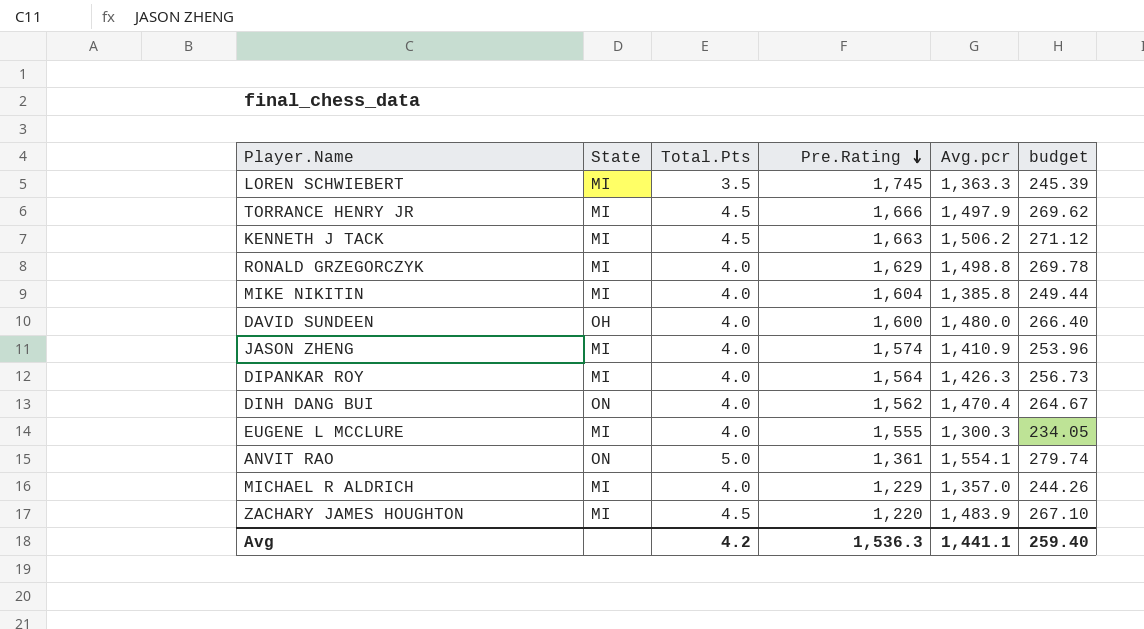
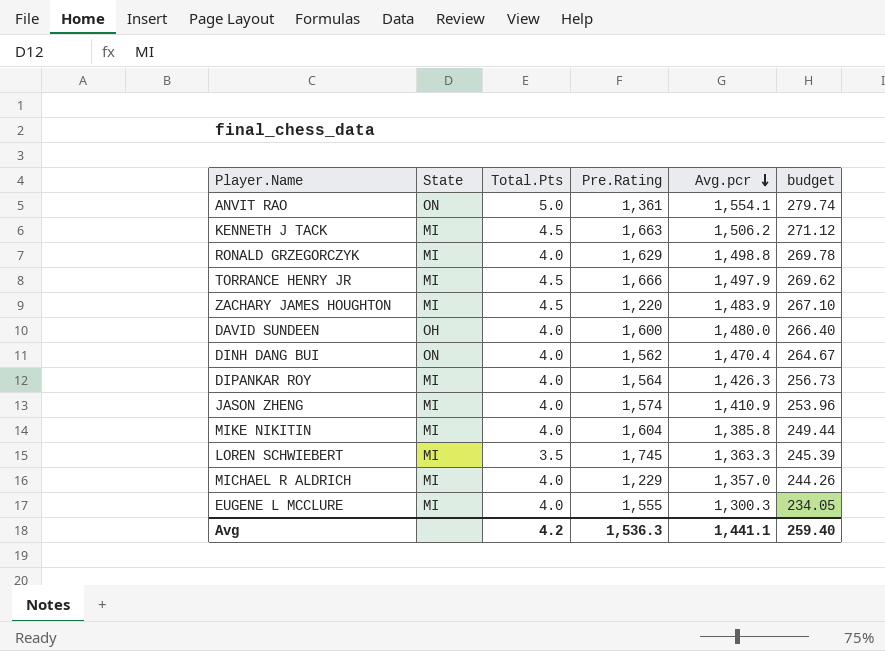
row order: Pre.Rating descending -> Avg.pcr descending

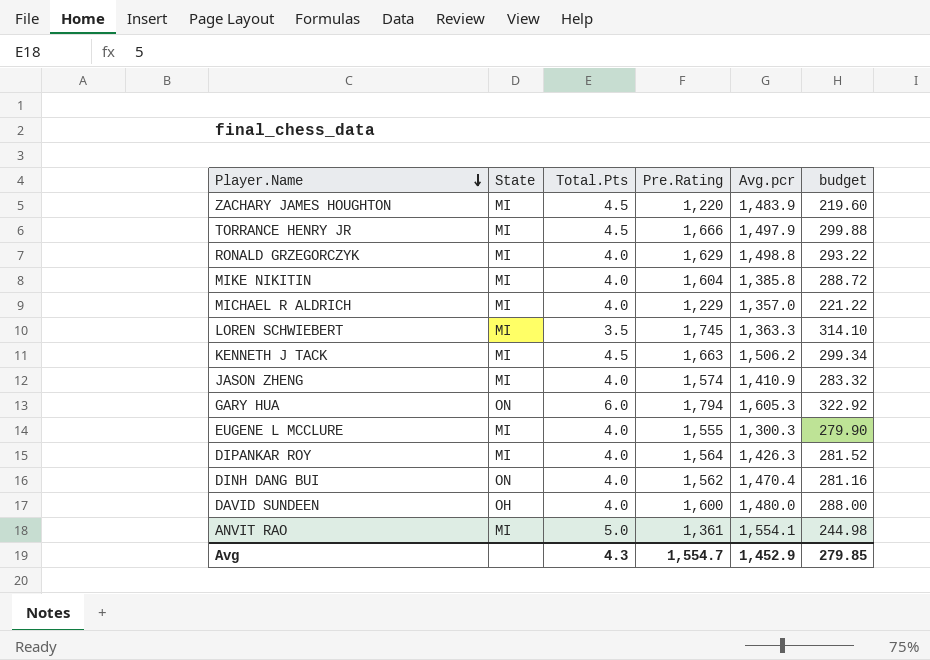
row order: Avg.pcr descending -> Player.Name descending
column budget | formula: [Avg.pcr] * 0.18 -> [Pre.Rating] * 0.18
row GARY HUA: none -> ON | 6.0 | 1,794 | 1,605.3 | 322.92
ANVIT RAO | State: ON -> MI
Avg | Total.Pts: 4.2 -> 4.3
Avg | Pre.Rating: 1,536.3 -> 1,554.7
Avg | Avg.pcr: 1,441.1 -> 1,452.9
Avg | budget: 259.40 -> 279.85

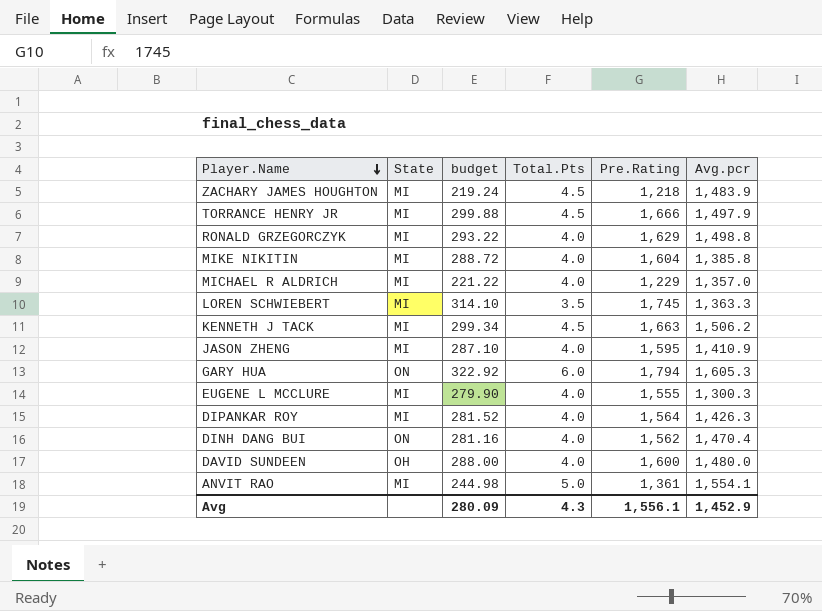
column budget | position: 6 -> 3
ZACHARY JAMES HOUGHTON | budget: 219.60 -> 219.24
ZACHARY JAMES HOUGHTON | Pre.Rating: 1,220 -> 1,218
JASON ZHENG | budget: 283.32 -> 287.10
JASON ZHENG | Pre.Rating: 1,574 -> 1,595
Avg | budget: 279.85 -> 280.09
Avg | Pre.Rating: 1,554.7 -> 1,556.1

